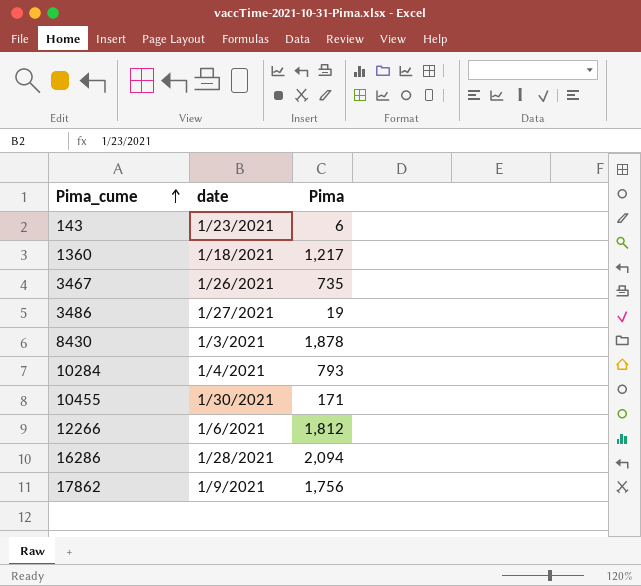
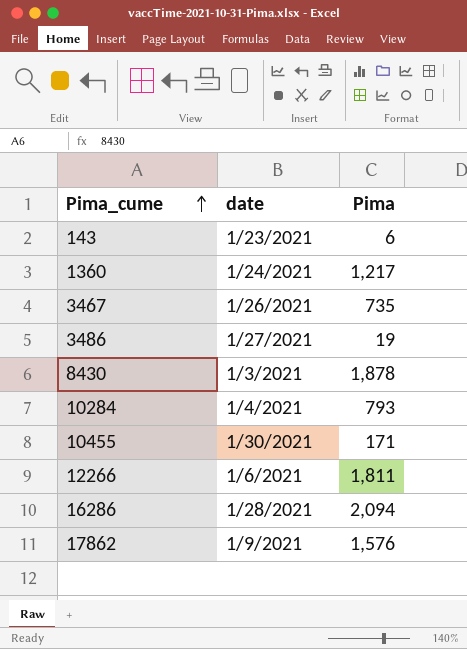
1360 | date: 1/18/2021 -> 1/24/2021
12266 | Pima: 1,812 -> 1,811
17862 | Pima: 1,756 -> 1,576

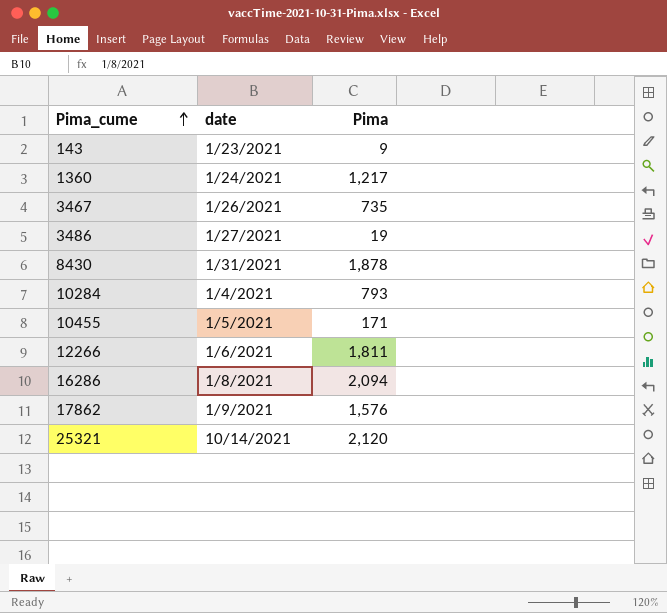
143 | Pima: 6 -> 9
8430 | date: 1/3/2021 -> 1/31/2021
10455 | date: 1/30/2021 -> 1/5/2021
16286 | date: 1/28/2021 -> 1/8/2021
row 25321: none -> 10/14/2021 | 2,120

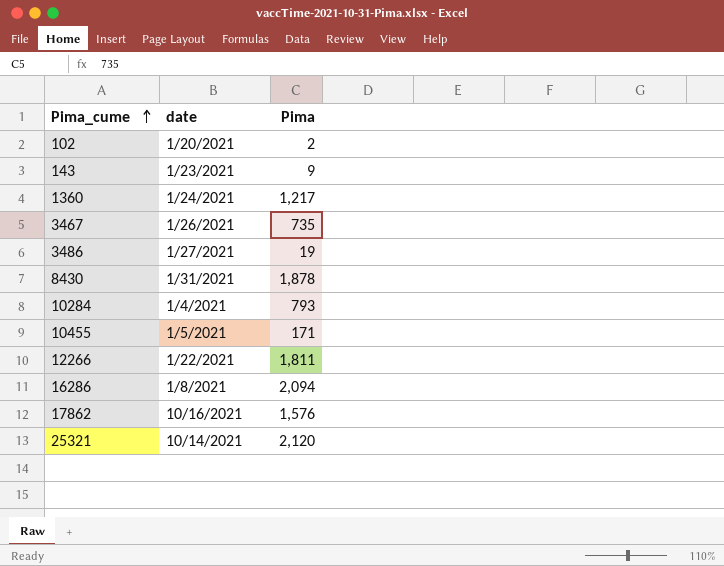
row 102: none -> 1/20/2021 | 2
12266 | date: 1/6/2021 -> 1/22/2021
17862 | date: 1/9/2021 -> 10/16/2021

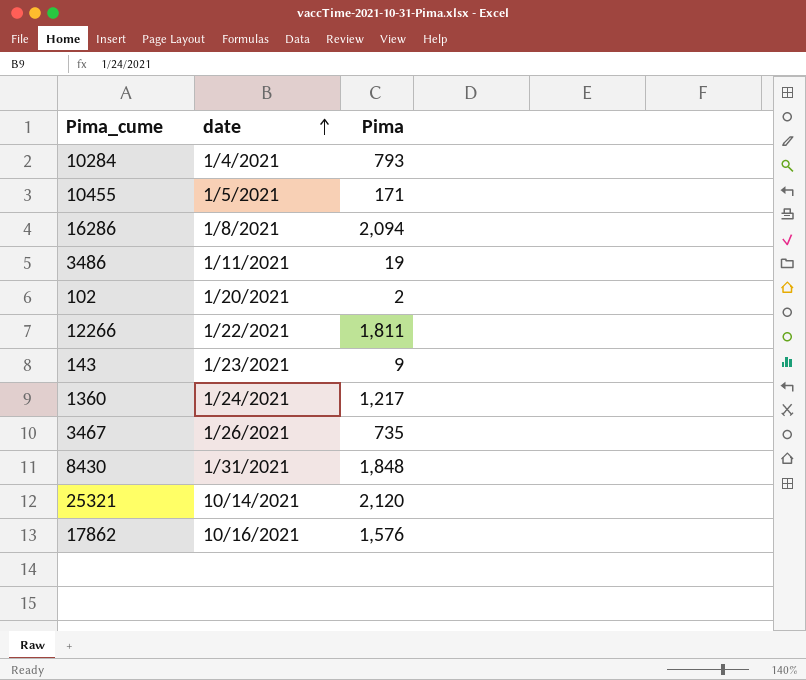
row order: Pima_cume ascending -> date ascending
3486 | date: 1/27/2021 -> 1/11/2021
8430 | Pima: 1,878 -> 1,848

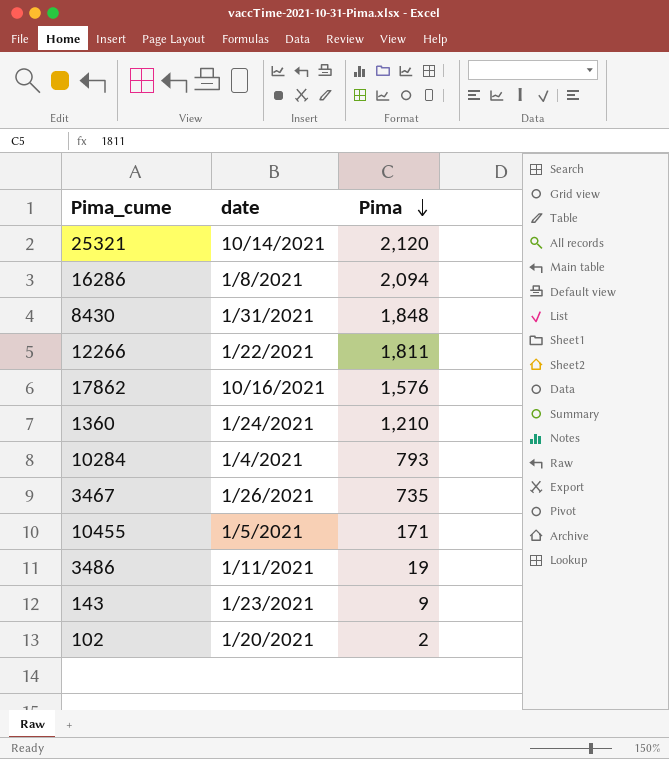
row order: date ascending -> Pima descending
1360 | Pima: 1,217 -> 1,210

